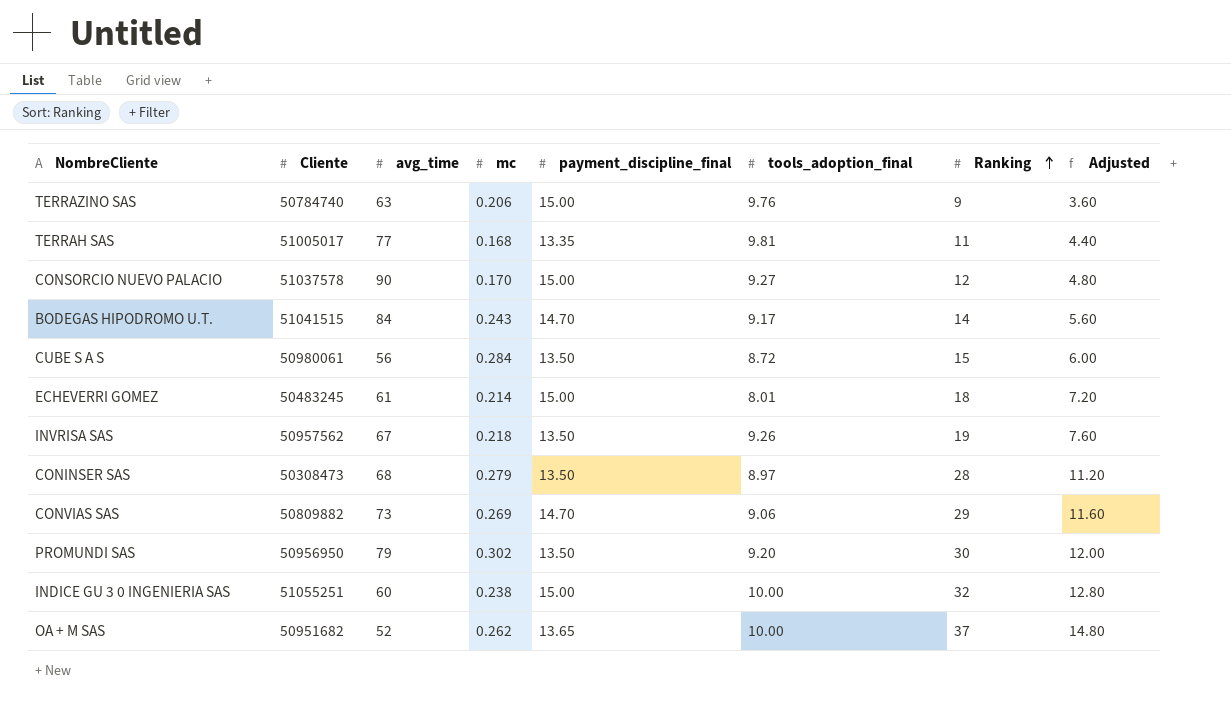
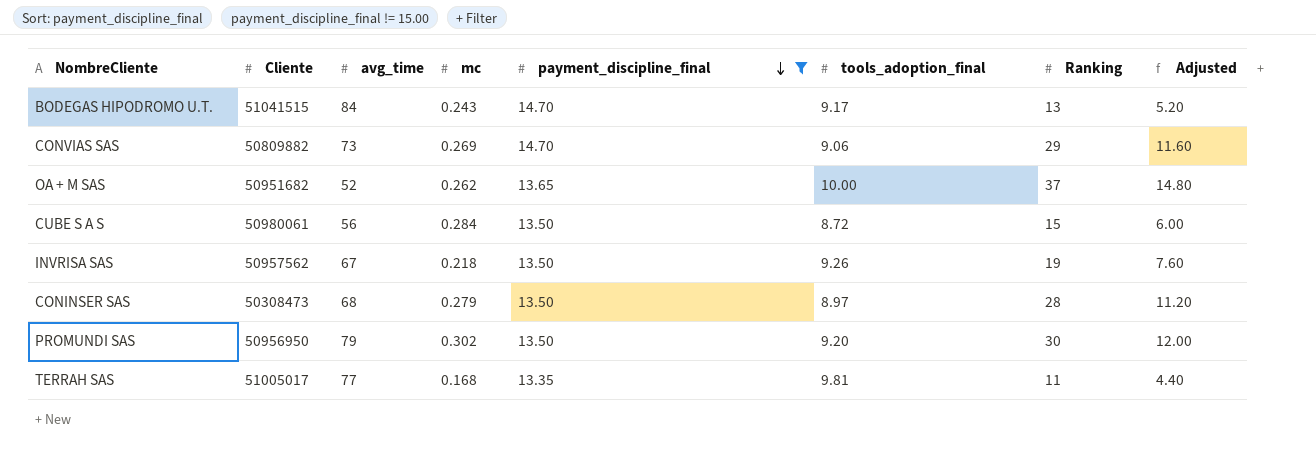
filter: none -> payment_discipline_final != 15.00
row order: Ranking ascending -> payment_discipline_final descending
BODEGAS HIPODROMO U.T. | Ranking: 14 -> 13
BODEGAS HIPODROMO U.T. | Adjusted: 5.60 -> 5.20

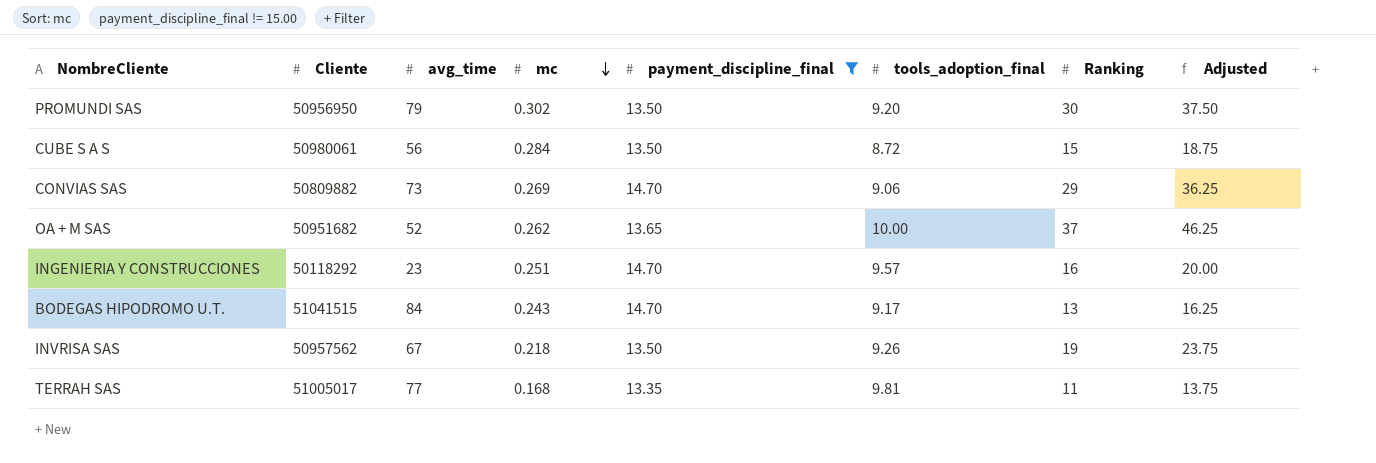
row order: payment_discipline_final descending -> mc descending
column Adjusted | formula: [Ranking] * 0.4 -> [Ranking] * 1.25
row CONINSER SAS: 50308473 | 68 | 0.279 | 13.50 | 8.97 | 28 | 11.20 -> none
row INGENIERIA Y CONSTRUCCIONES: none -> 50118292 | 23 | 0.251 | 14.70 | 9.57 | 16 | 20.00

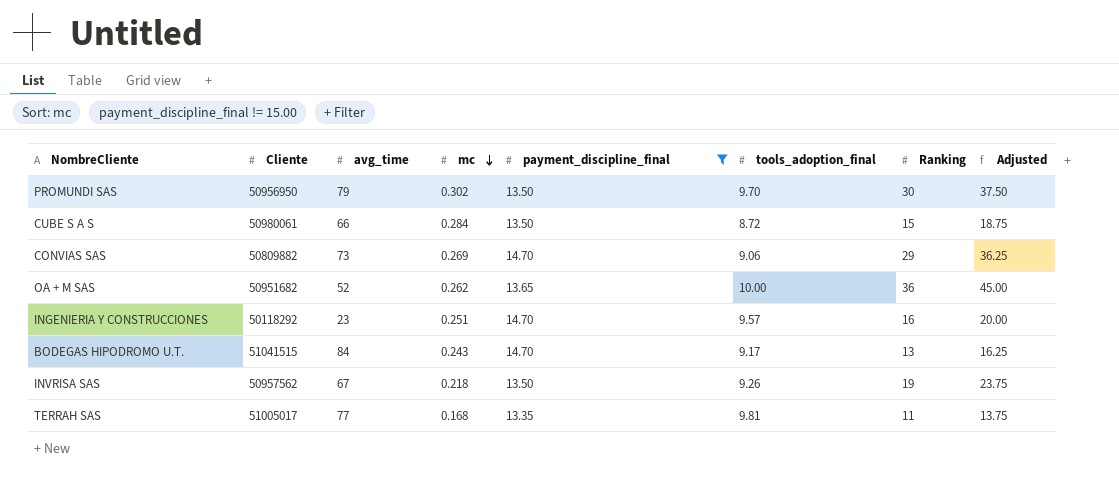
PROMUNDI SAS | tools_adoption_final: 9.20 -> 9.70
CUBE S A S | avg_time: 56 -> 66
OA + M SAS | Ranking: 37 -> 36
OA + M SAS | Adjusted: 46.25 -> 45.00

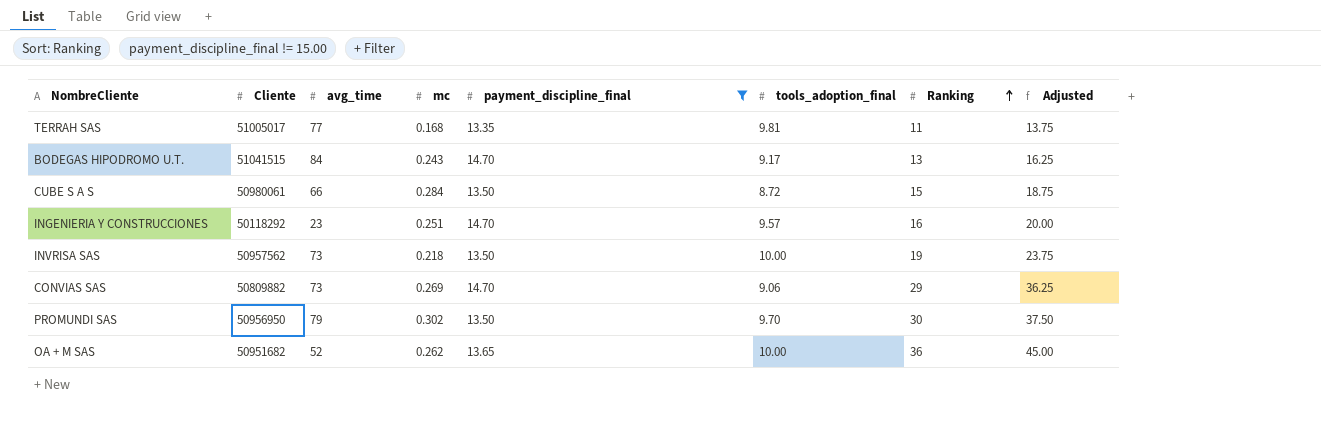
row order: mc descending -> Ranking ascending
INVRISA SAS | avg_time: 67 -> 73
INVRISA SAS | tools_adoption_final: 9.26 -> 10.00

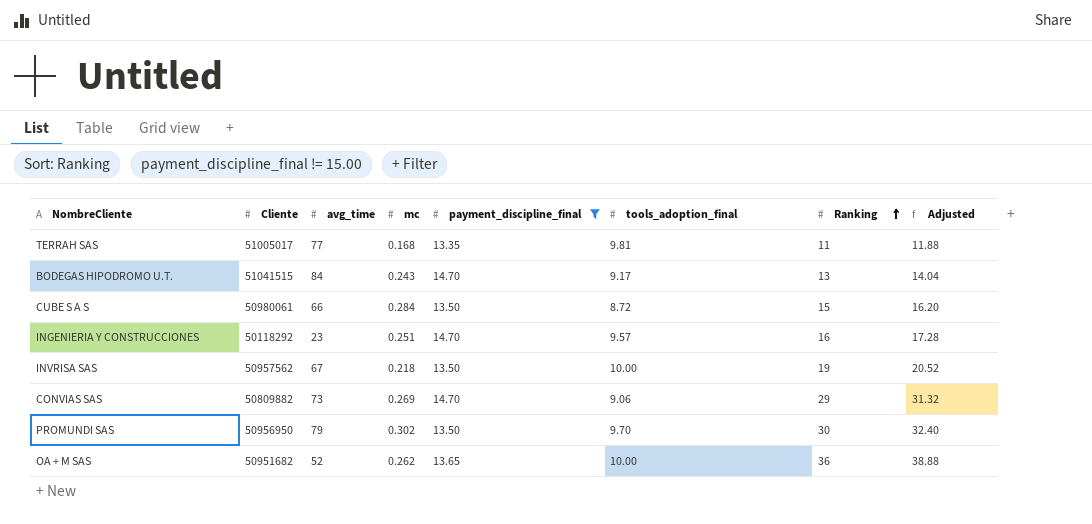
column Adjusted | formula: [Ranking] * 1.25 -> [Ranking] * 1.08
INVRISA SAS | avg_time: 73 -> 67

